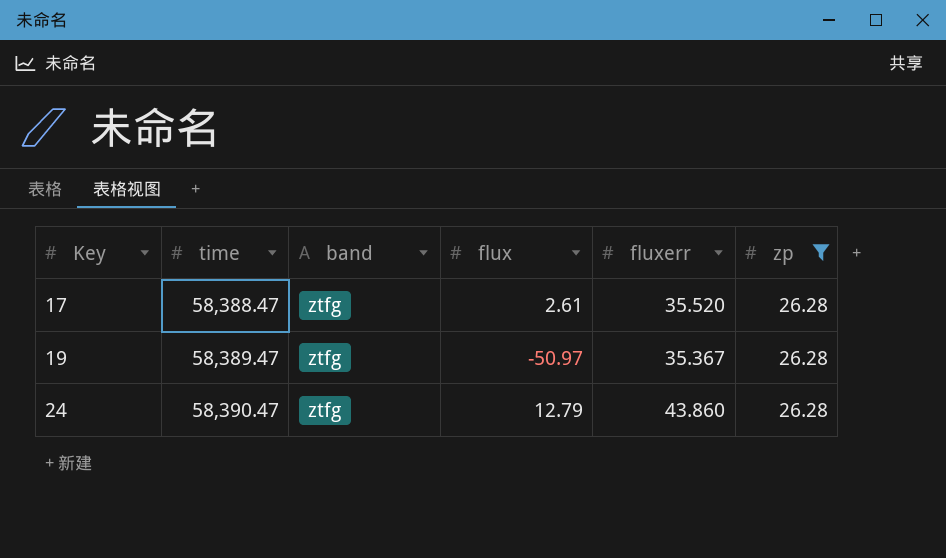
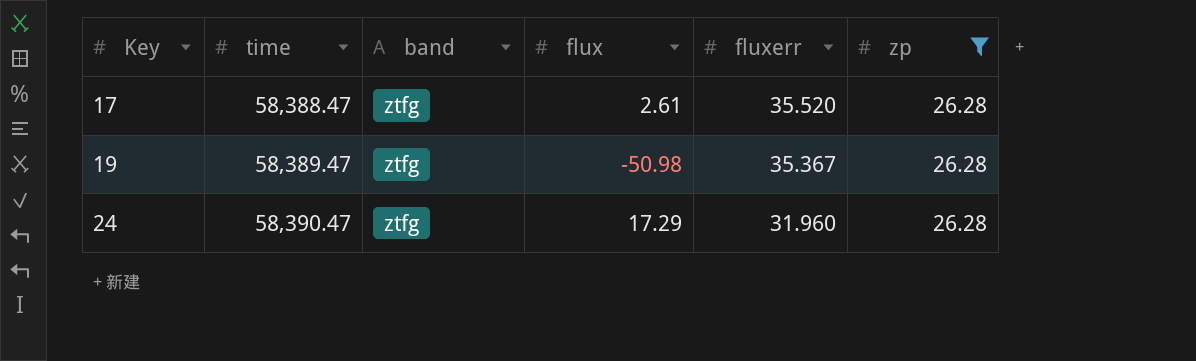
19 | flux: -50.97 -> -50.98
24 | flux: 12.79 -> 17.29
24 | fluxerr: 43.860 -> 31.960

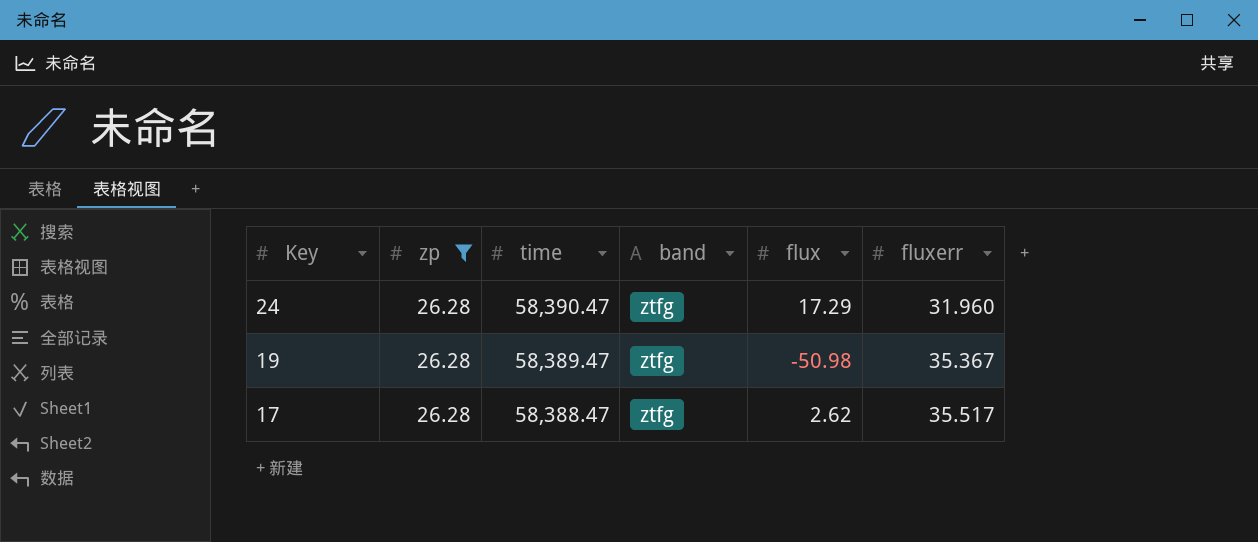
row order: Key ascending -> Key descending
column zp | position: 6 -> 2
17 | flux: 2.61 -> 2.62
17 | fluxerr: 35.520 -> 35.517

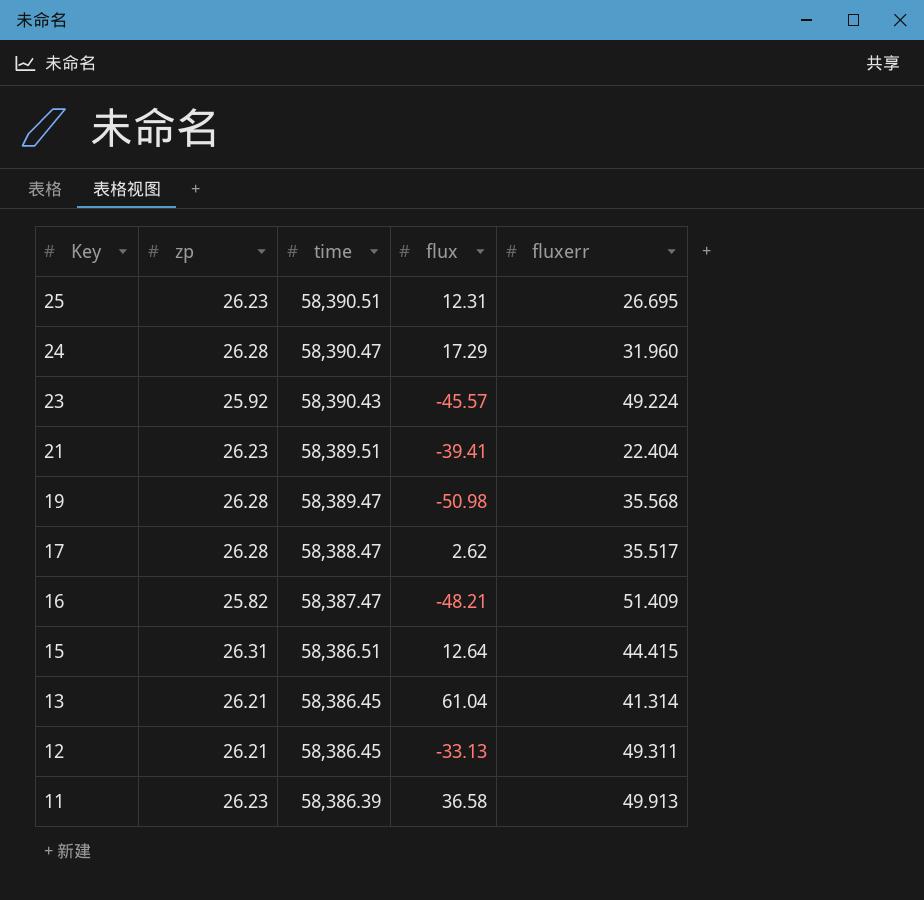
filter: zp = 26.28 -> none
column band | position: 4 -> none
19 | fluxerr: 35.367 -> 35.568

